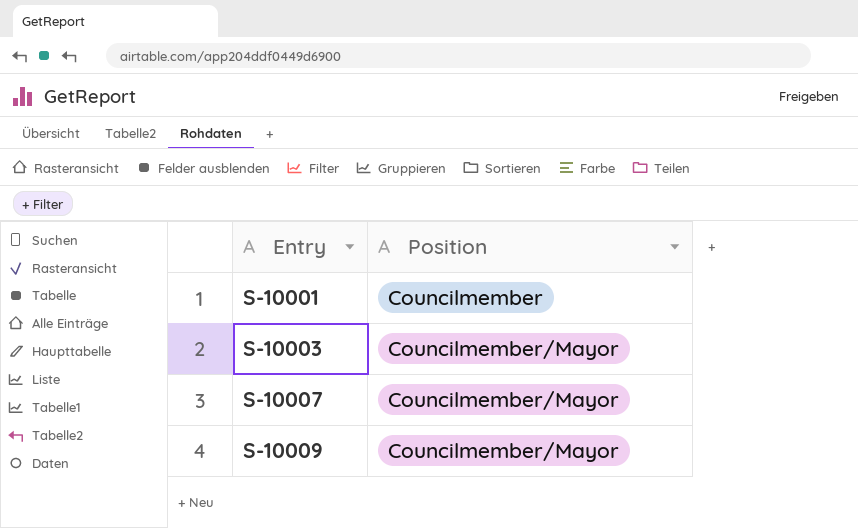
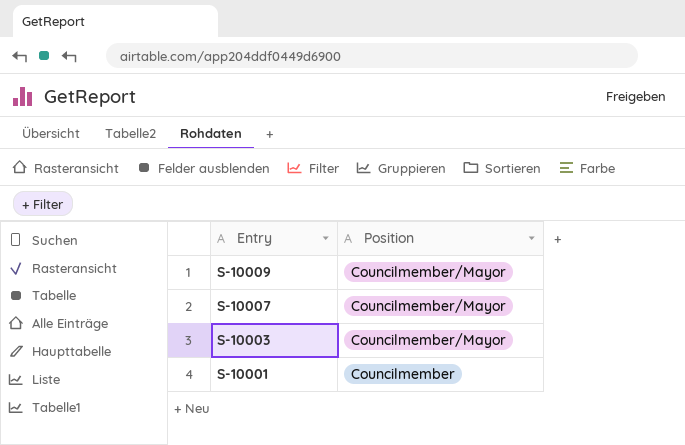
row order: Entry ascending -> Entry descending

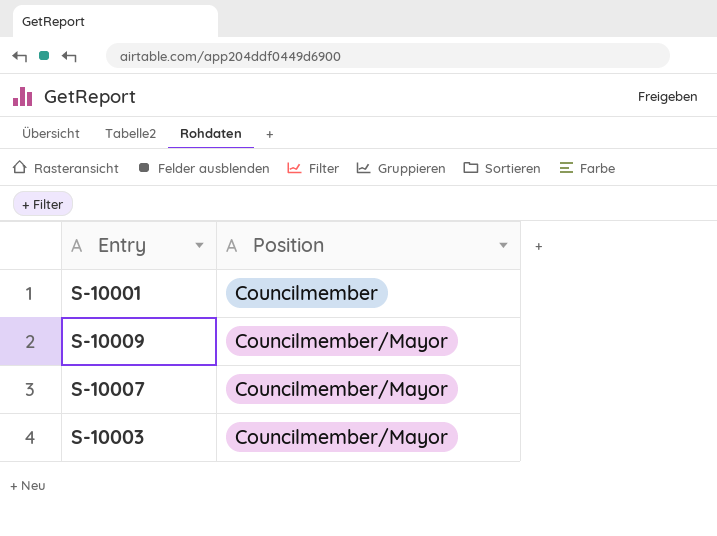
row order: Entry descending -> Position ascending

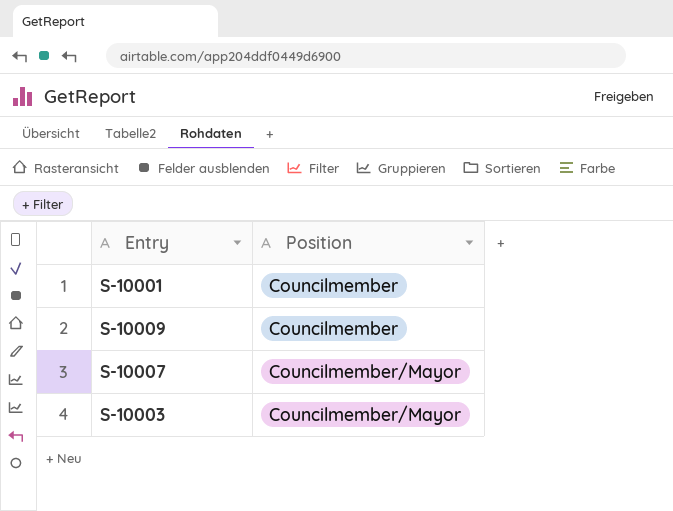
S-10009 | Position: Councilmember/Mayor -> Councilmember

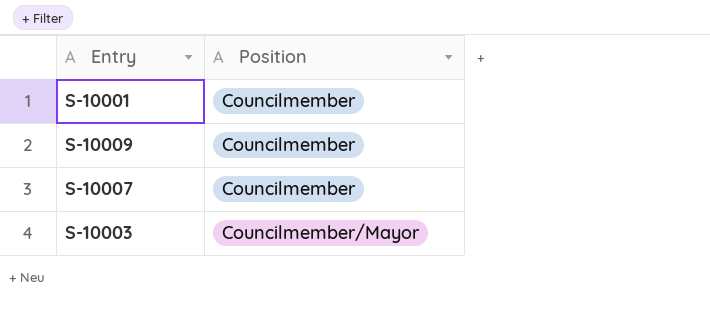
S-10007 | Position: Councilmember/Mayor -> Councilmember

